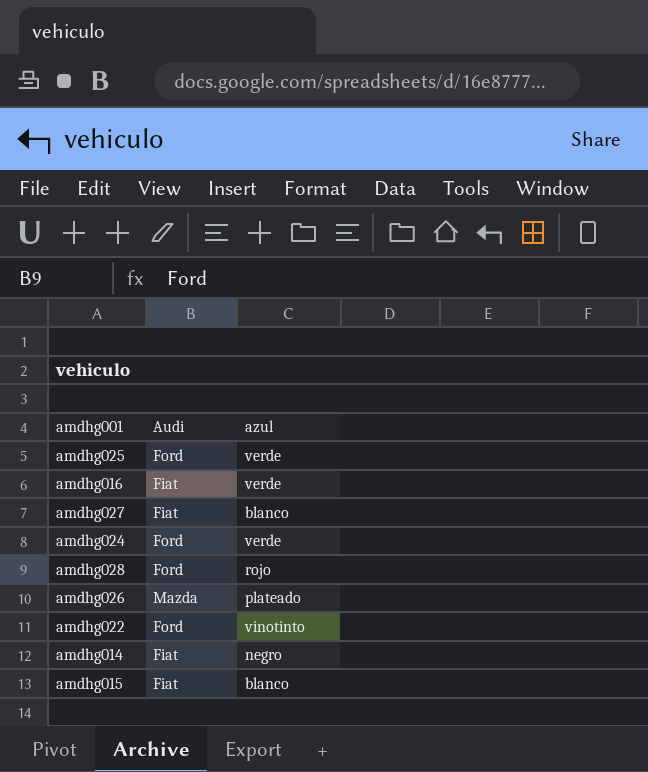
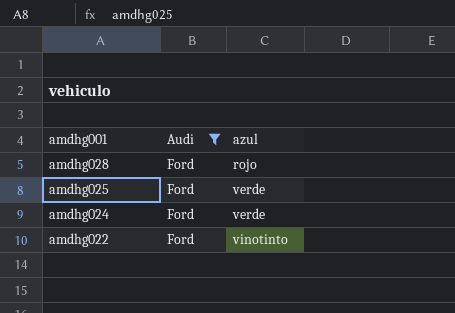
filter: none -> Audi = Ford
row order: none -> amdhg001 descending

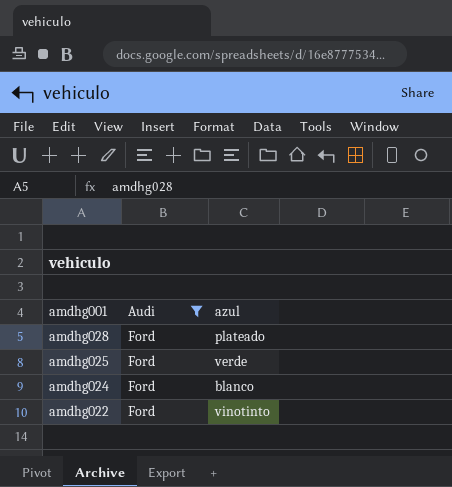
amdhg028 | azul: rojo -> plateado
amdhg024 | azul: verde -> blanco

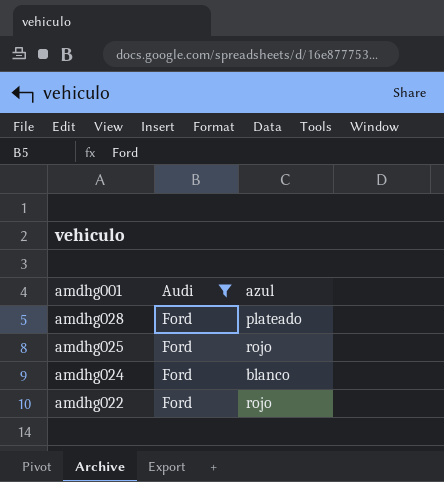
amdhg025 | azul: verde -> rojo
amdhg022 | azul: vinotinto -> rojo

